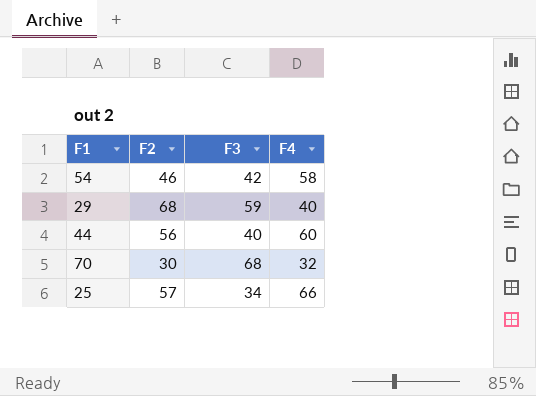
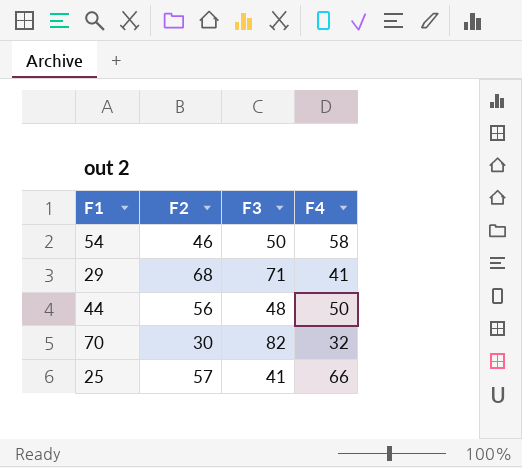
54 | F3: 42 -> 50
29 | F3: 59 -> 71
29 | F4: 40 -> 41
44 | F3: 40 -> 48
44 | F4: 60 -> 50
70 | F3: 68 -> 82
25 | F3: 34 -> 41

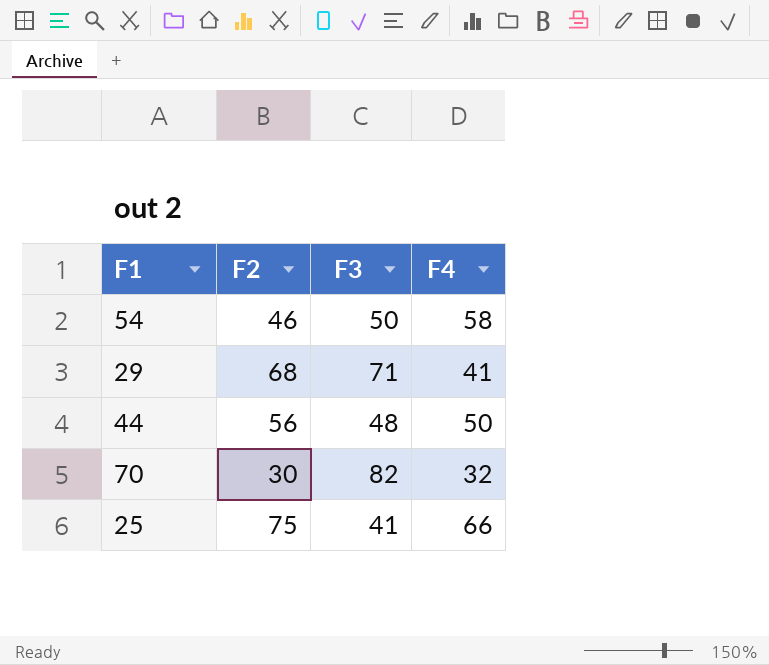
25 | F2: 57 -> 75

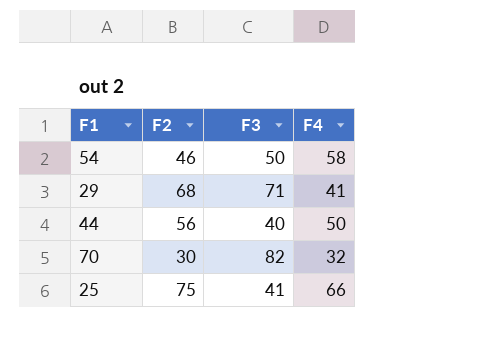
44 | F3: 48 -> 40

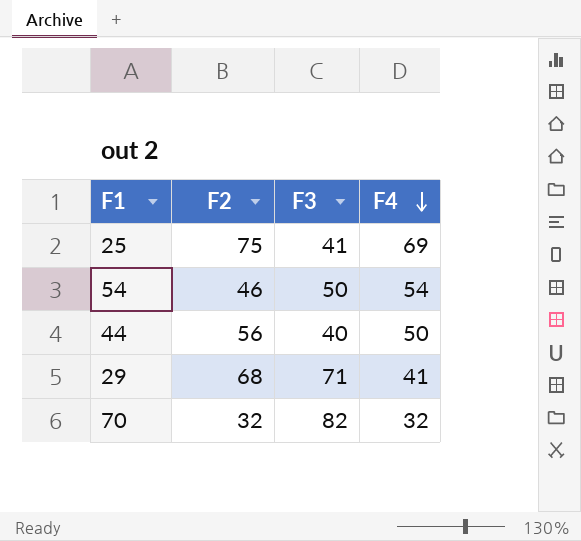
row order: none -> F4 descending
25 | F4: 66 -> 69
54 | F4: 58 -> 54
70 | F2: 30 -> 32

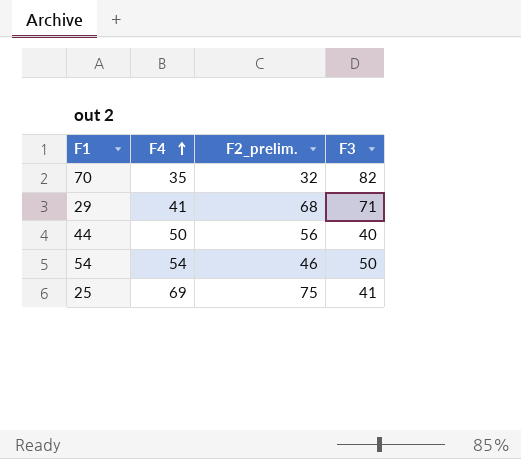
row order: F4 descending -> F4 ascending
column F4 | position: 4 -> 2
column name: F2 -> F2_prelim.
70 | F4: 32 -> 35

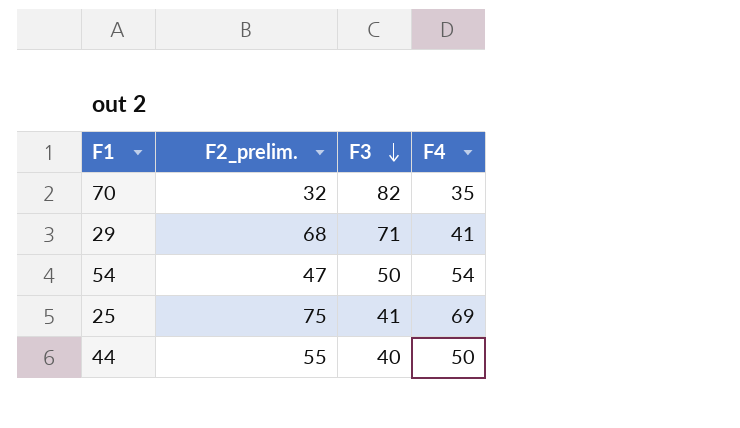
row order: F4 ascending -> F3 descending
column F4 | position: 2 -> 4
54 | F2_prelim.: 46 -> 47
44 | F2_prelim.: 56 -> 55

